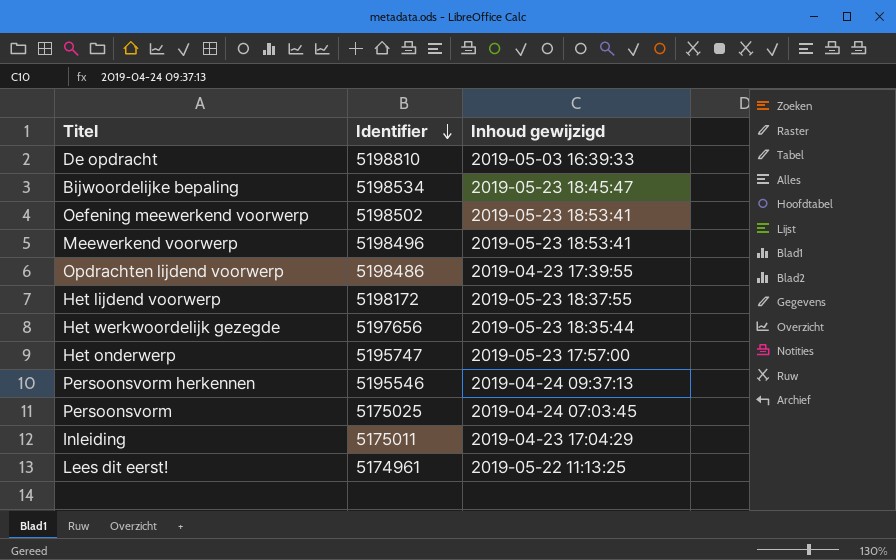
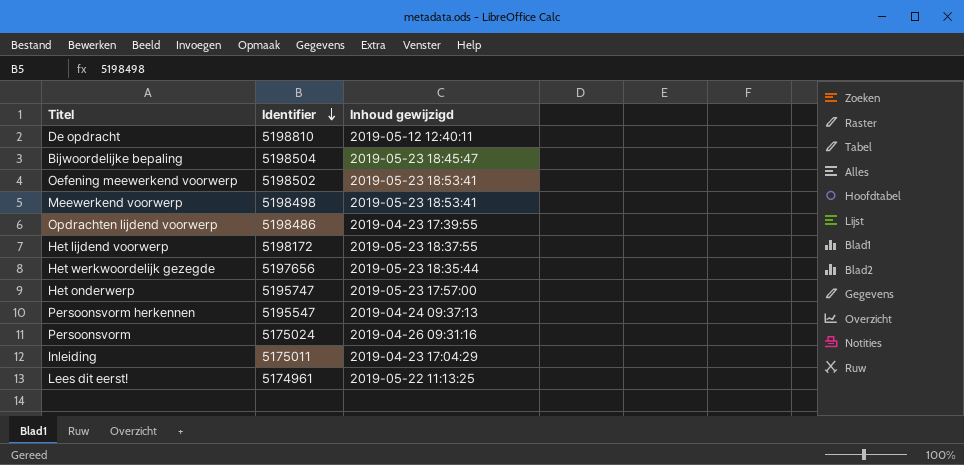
De opdracht | Inhoud gewijzigd: 2019-05-03 16:39:33 -> 2019-05-12 12:40:11
Bijwoordelijke bepaling | Identifier: 5198534 -> 5198504
Meewerkend voorwerp | Identifier: 5198496 -> 5198498
Persoonsvorm herkennen | Identifier: 5195546 -> 5195547
Persoonsvorm | Identifier: 5175025 -> 5175024
Persoonsvorm | Inhoud gewijzigd: 2019-04-24 07:03:45 -> 2019-04-26 09:31:16

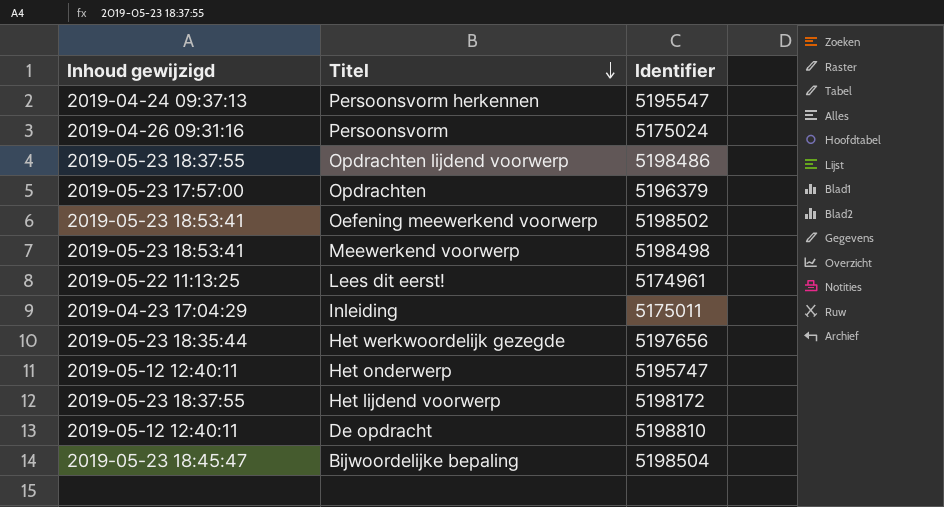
row order: Identifier descending -> Titel descending
column Inhoud gewijzigd | position: 3 -> 1
Opdrachten lijdend voorwerp | Inhoud gewijzigd: 2019-04-23 17:39:55 -> 2019-05-23 18:37:55
row Opdrachten: none -> 2019-05-23 17:57:00 | 5196379
Het onderwerp | Inhoud gewijzigd: 2019-05-23 17:57:00 -> 2019-05-12 12:40:11

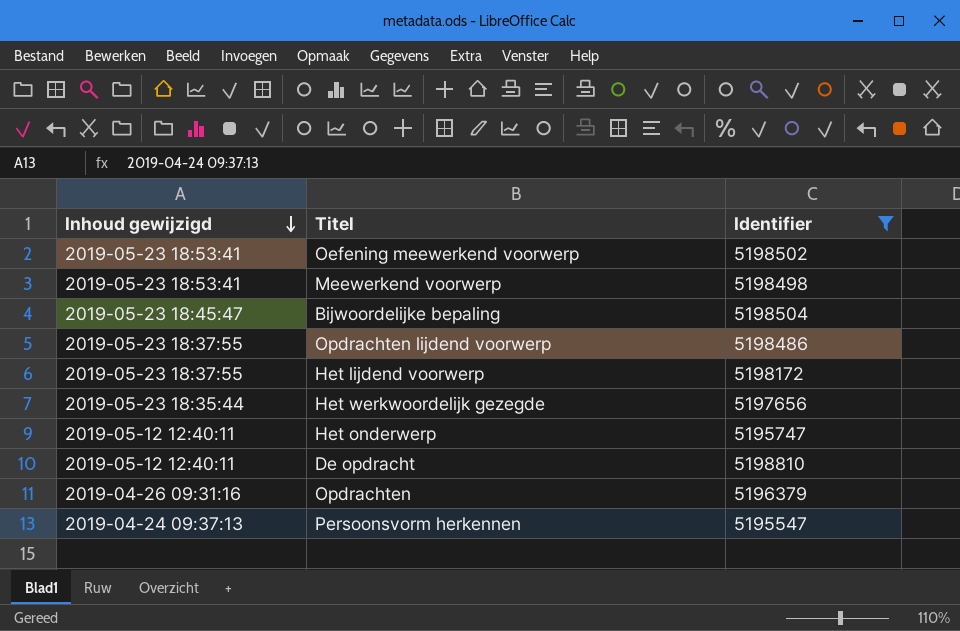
filter: none -> Identifier >= 5195547
row order: Titel descending -> Inhoud gewijzigd descending
Opdrachten | Inhoud gewijzigd: 2019-05-23 17:57:00 -> 2019-04-26 09:31:16

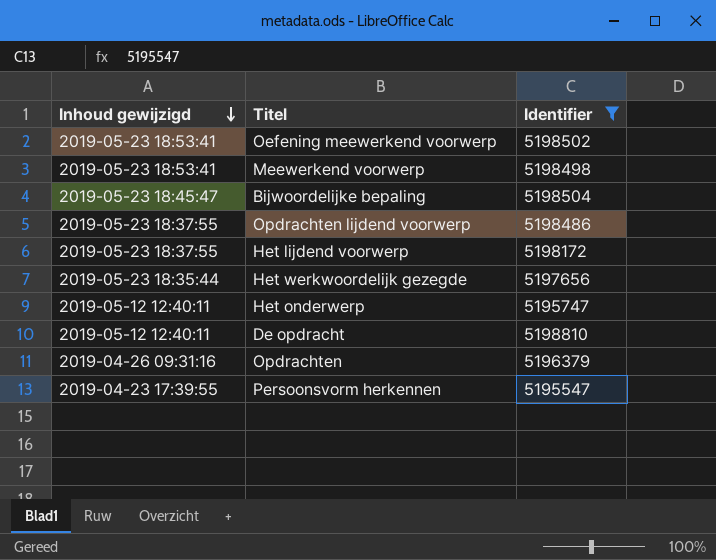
Persoonsvorm herkennen | Inhoud gewijzigd: 2019-04-24 09:37:13 -> 2019-04-23 17:39:55

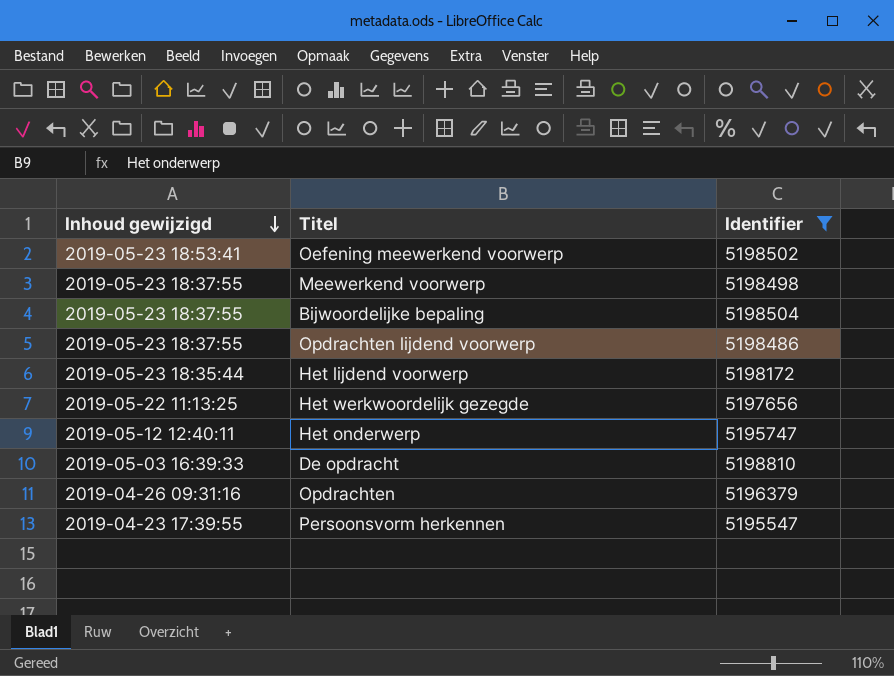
Meewerkend voorwerp | Inhoud gewijzigd: 2019-05-23 18:53:41 -> 2019-05-23 18:37:55
Bijwoordelijke bepaling | Inhoud gewijzigd: 2019-05-23 18:45:47 -> 2019-05-23 18:37:55
Het lijdend voorwerp | Inhoud gewijzigd: 2019-05-23 18:37:55 -> 2019-05-23 18:35:44
Het werkwoordelijk gezegde | Inhoud gewijzigd: 2019-05-23 18:35:44 -> 2019-05-22 11:13:25
De opdracht | Inhoud gewijzigd: 2019-05-12 12:40:11 -> 2019-05-03 16:39:33

